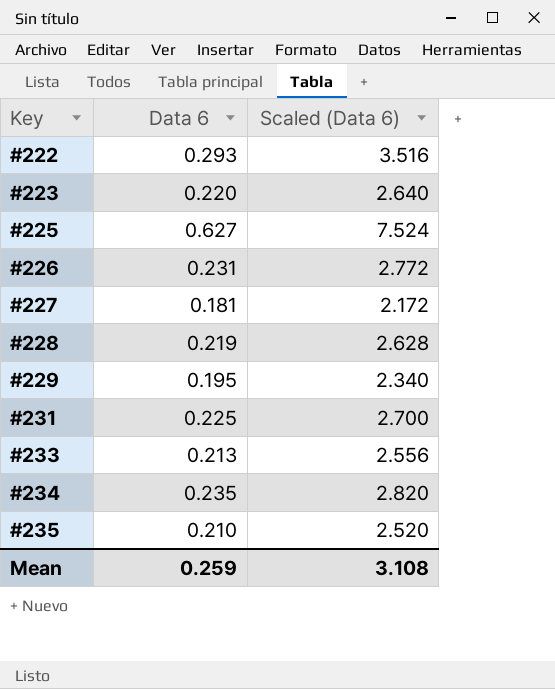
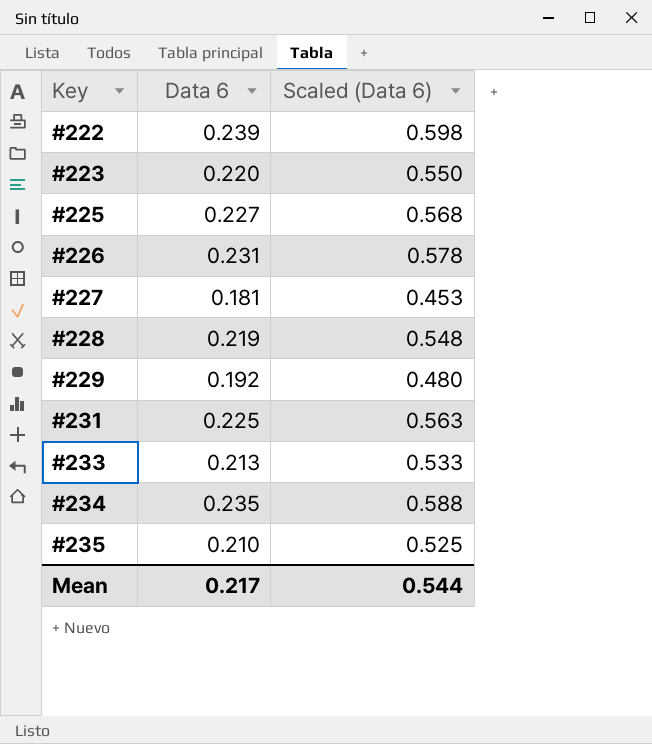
column Scaled (Data 6) | formula: [Data 6] * 12 -> [Data 6] * 2.5
#222 | Data 6: 0.293 -> 0.239
#225 | Data 6: 0.627 -> 0.227
#229 | Data 6: 0.195 -> 0.192
Mean | Data 6: 0.259 -> 0.217
Mean | Scaled (Data 6): 3.108 -> 0.544

